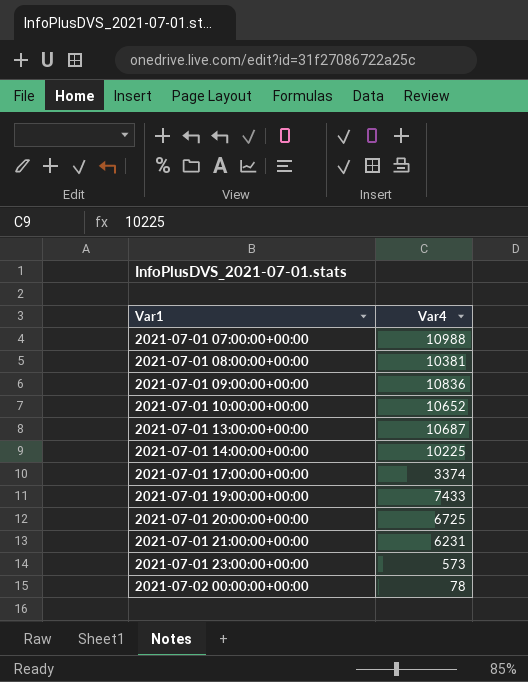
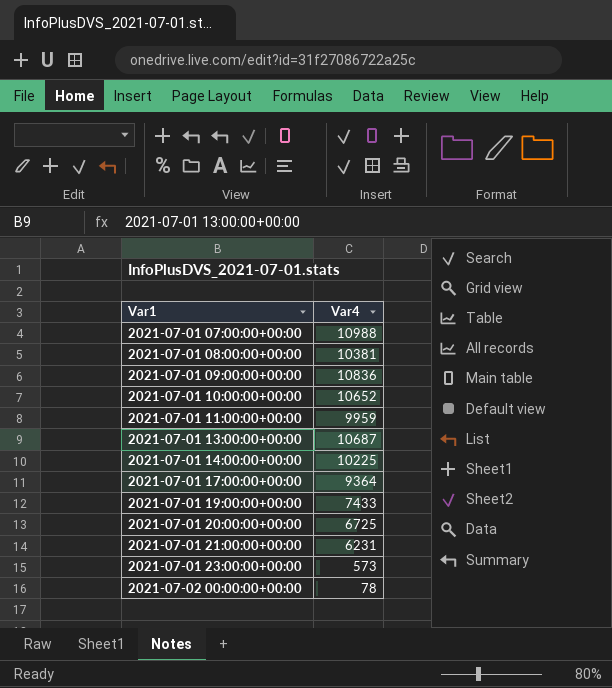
row 2021-07-01 11:00:00+00:00: none -> 9959
2021-07-01 17:00:00+00:00 | Var4: 3374 -> 9364

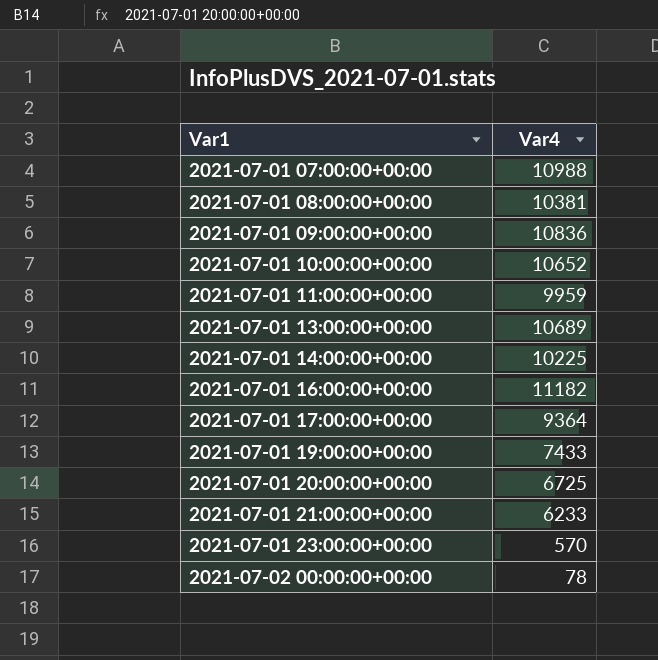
2021-07-01 13:00:00+00:00 | Var4: 10687 -> 10689
row 2021-07-01 16:00:00+00:00: none -> 11182
2021-07-01 21:00:00+00:00 | Var4: 6231 -> 6233
2021-07-01 23:00:00+00:00 | Var4: 573 -> 570

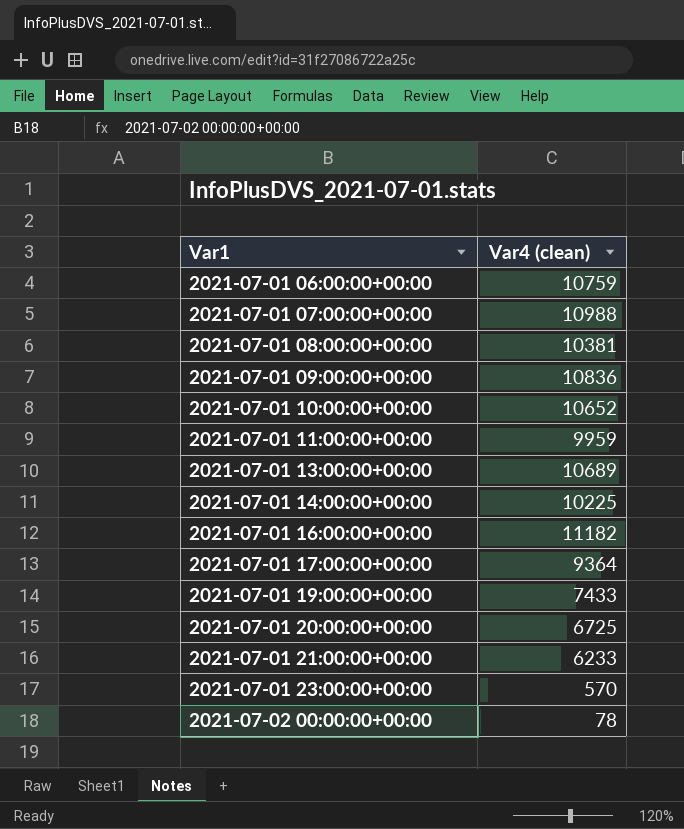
column name: Var4 -> Var4 (clean)
row 2021-07-01 06:00:00+00:00: none -> 10759

